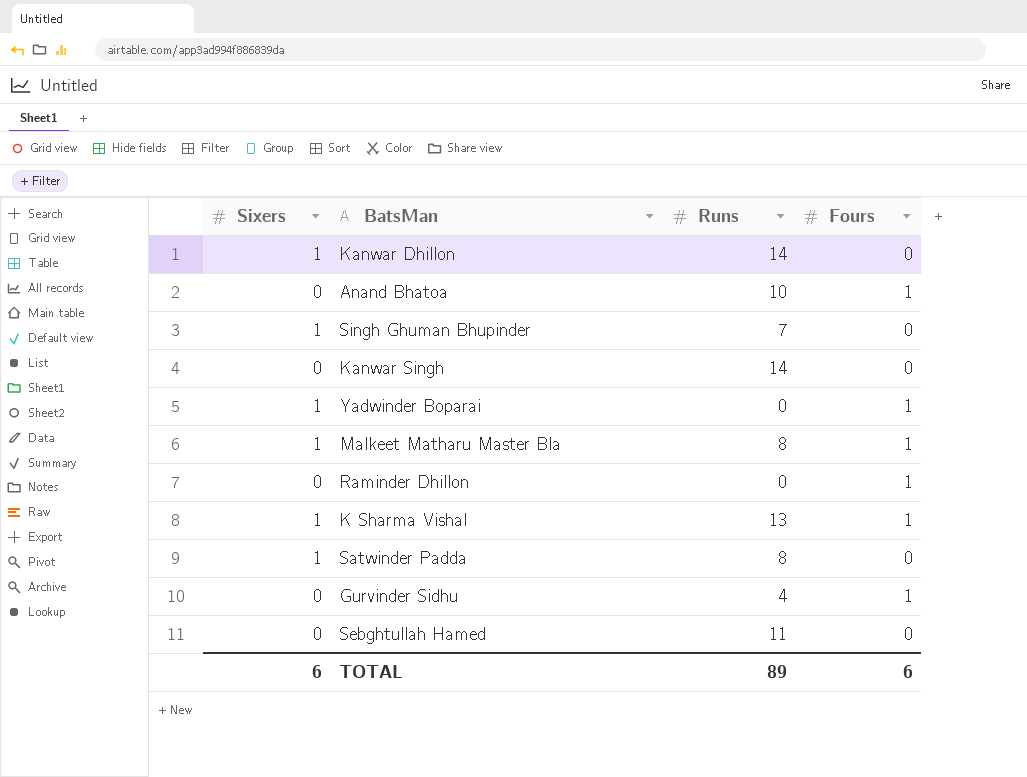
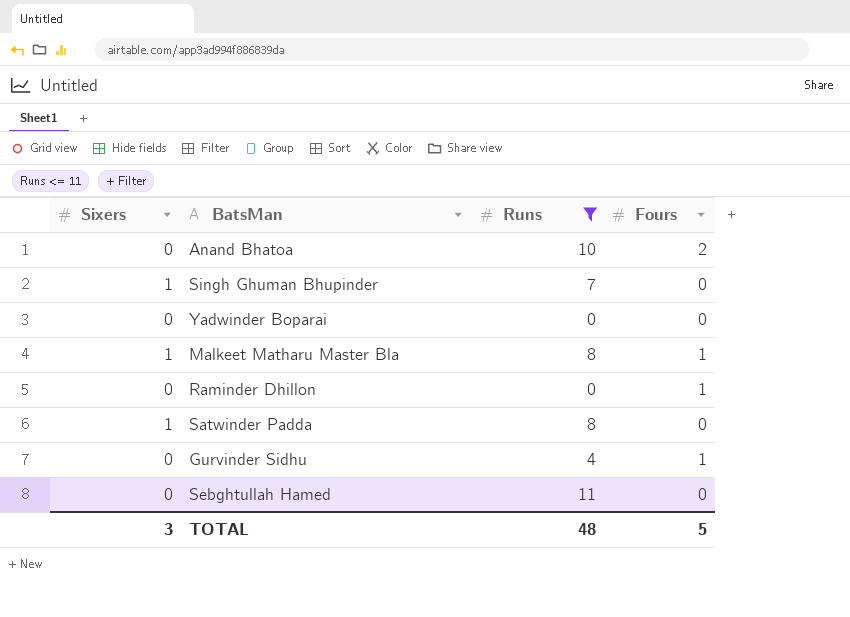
filter: none -> Runs <= 11
Anand Bhatoa | Fours: 1 -> 2
Yadwinder Boparai | Sixers: 1 -> 0
Yadwinder Boparai | Fours: 1 -> 0
TOTAL | Sixers: 6 -> 3
TOTAL | Runs: 89 -> 48
TOTAL | Fours: 6 -> 5

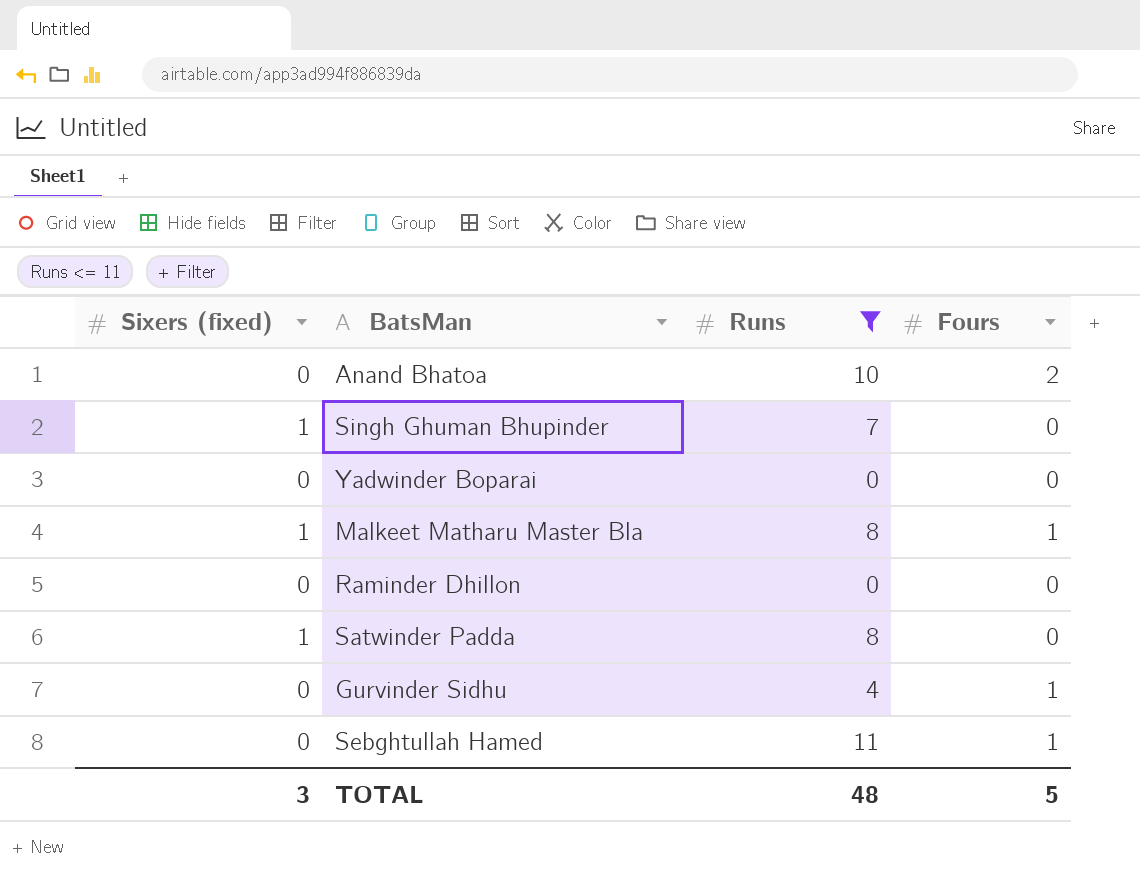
column name: Sixers -> Sixers (fixed)
Raminder Dhillon | Fours: 1 -> 0
Sebghtullah Hamed | Fours: 0 -> 1

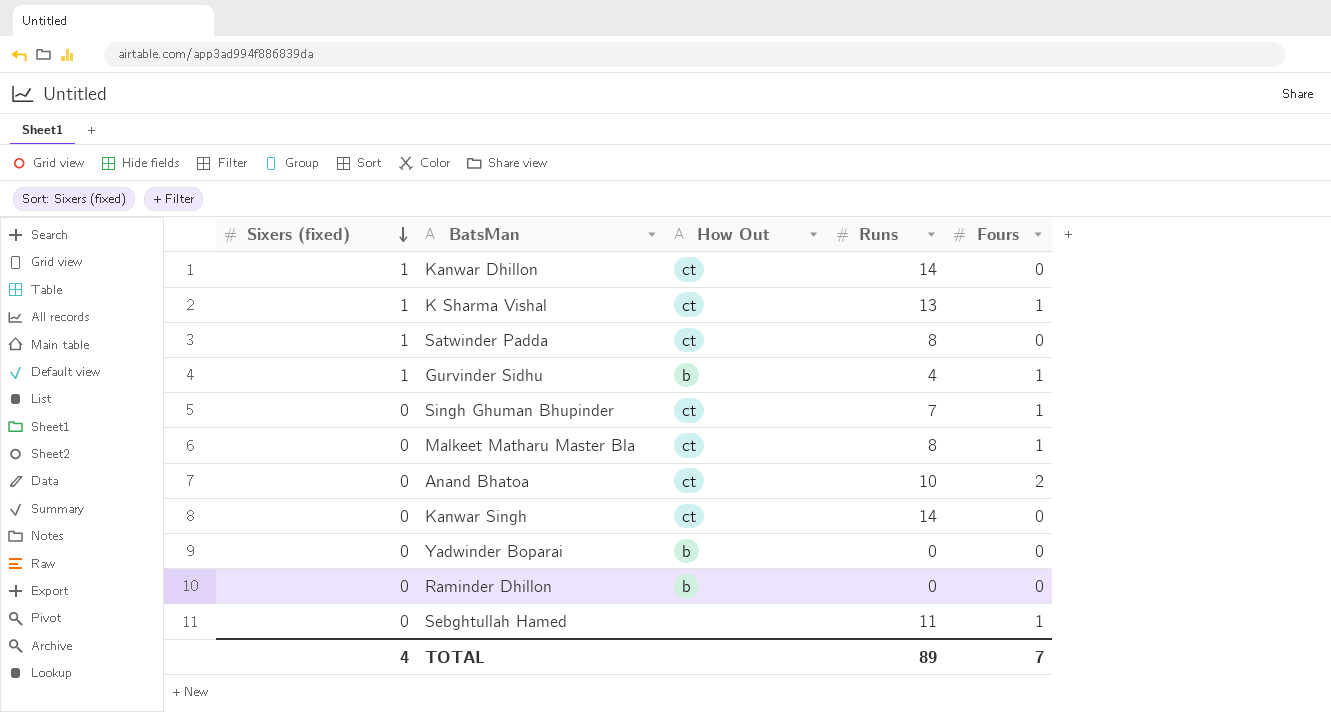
filter: Runs <= 11 -> none
row order: none -> Sixers (fixed) descending
column How Out | position: none -> 3
Gurvinder Sidhu | Sixers (fixed): 0 -> 1
Singh Ghuman Bhupinder | Sixers (fixed): 1 -> 0
Singh Ghuman Bhupinder | Fours: 0 -> 1
Malkeet Matharu Master Bla | Sixers (fixed): 1 -> 0
TOTAL | Sixers (fixed): 3 -> 4
TOTAL | Runs: 48 -> 89
TOTAL | Fours: 5 -> 7

